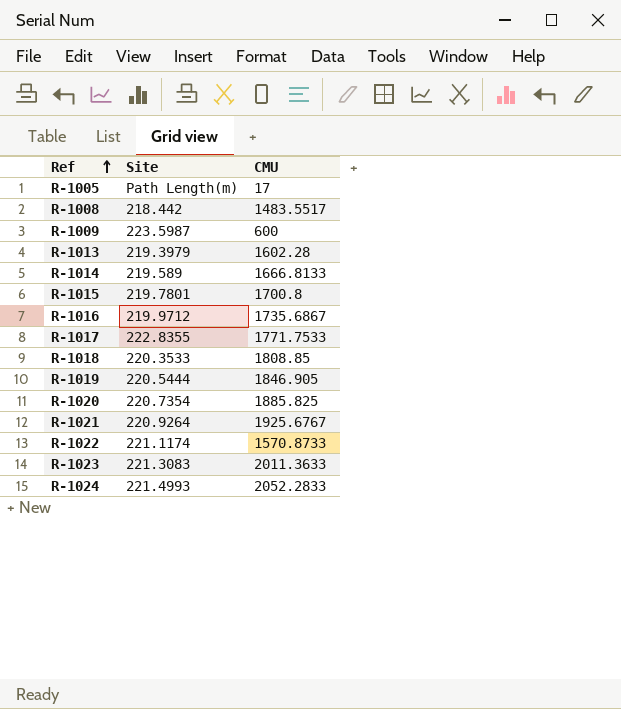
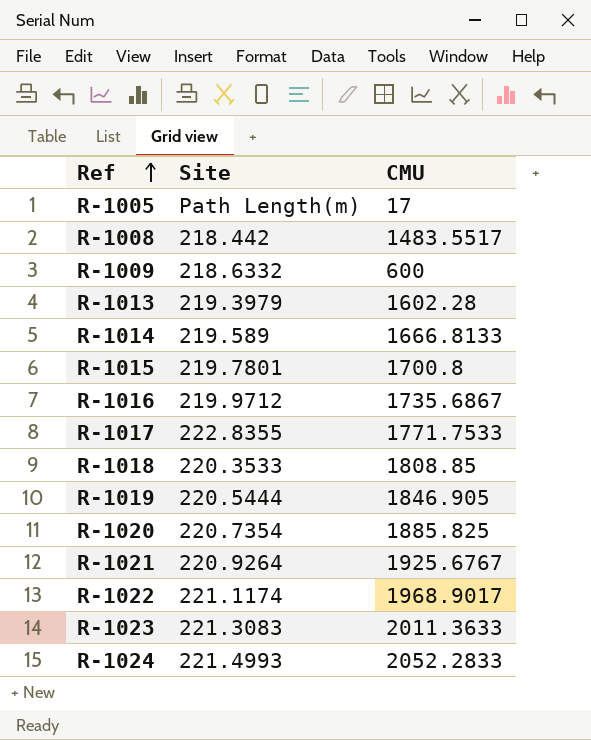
R-1009 | Site: 223.5987 -> 218.6332
R-1022 | CMU: 1570.8733 -> 1968.9017

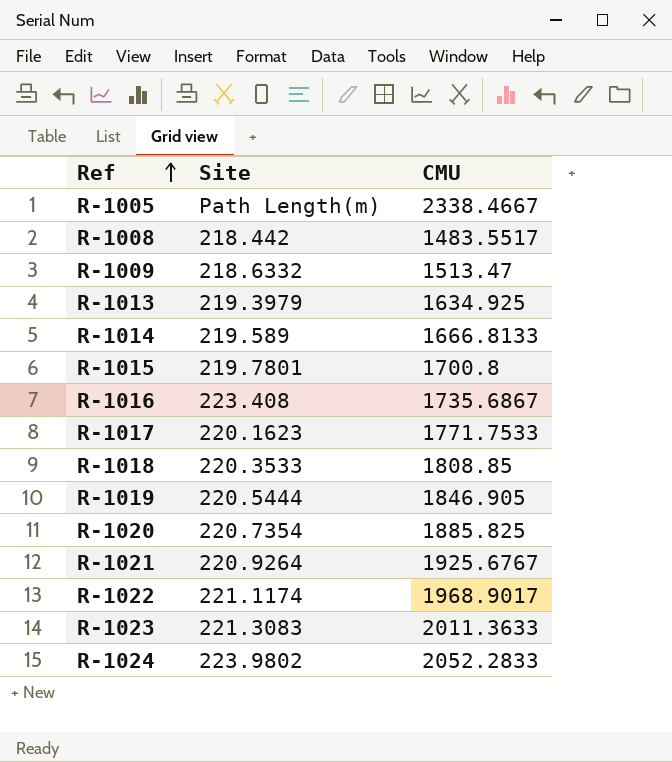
R-1005 | CMU: 17 -> 2338.4667
R-1009 | CMU: 600 -> 1513.47
R-1013 | CMU: 1602.28 -> 1634.925
R-1016 | Site: 219.9712 -> 223.408
R-1017 | Site: 222.8355 -> 220.1623
R-1024 | Site: 221.4993 -> 223.9802

